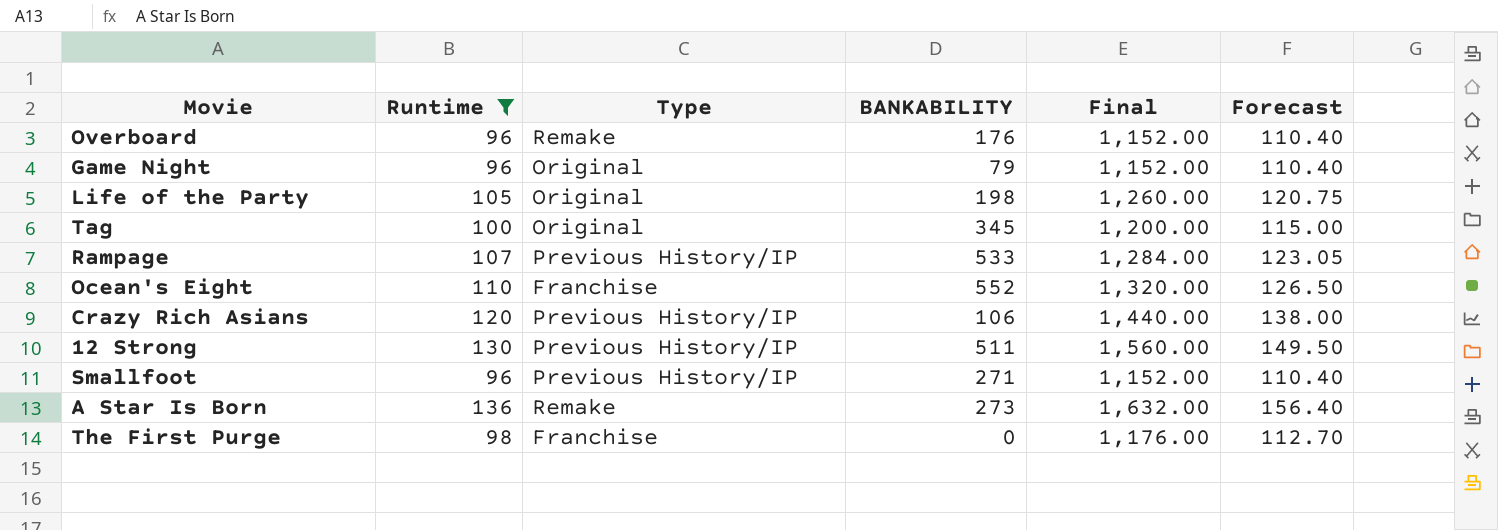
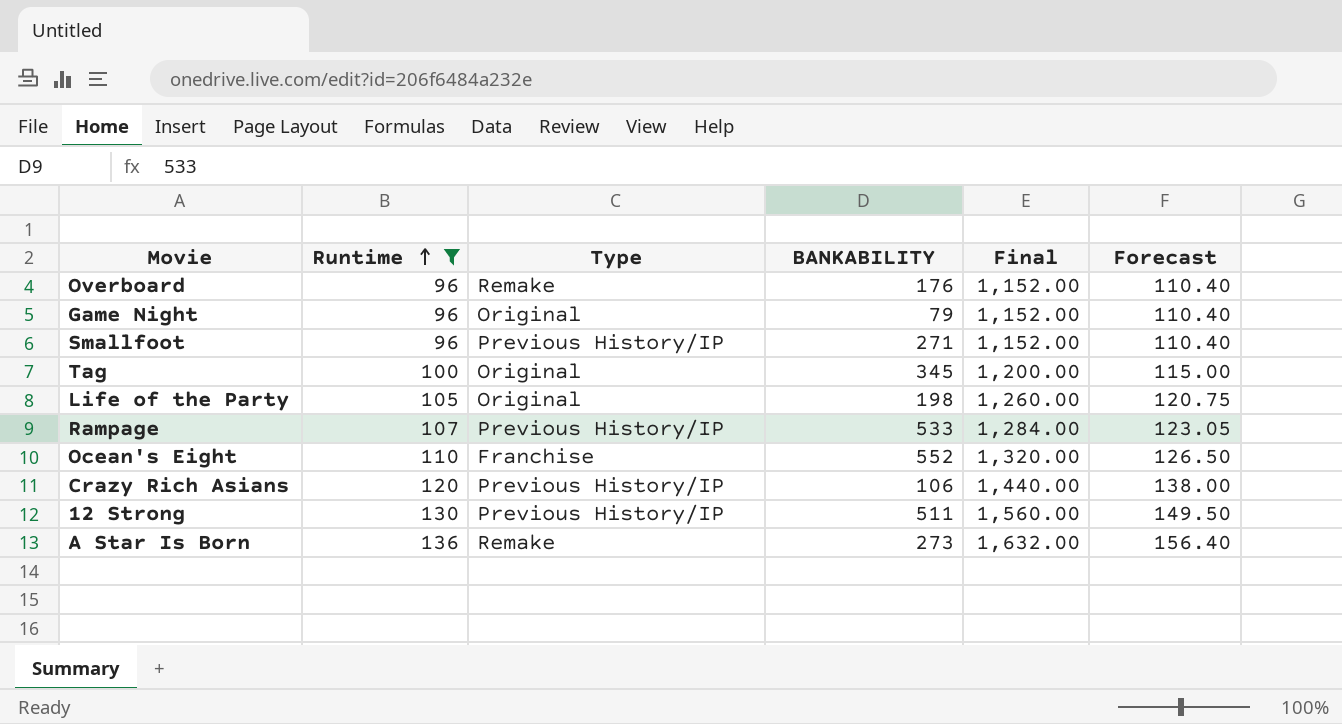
row order: none -> Runtime ascending
row The First Purge: 98 | Franchise | 0 | 1,176.00 | 112.70 -> none

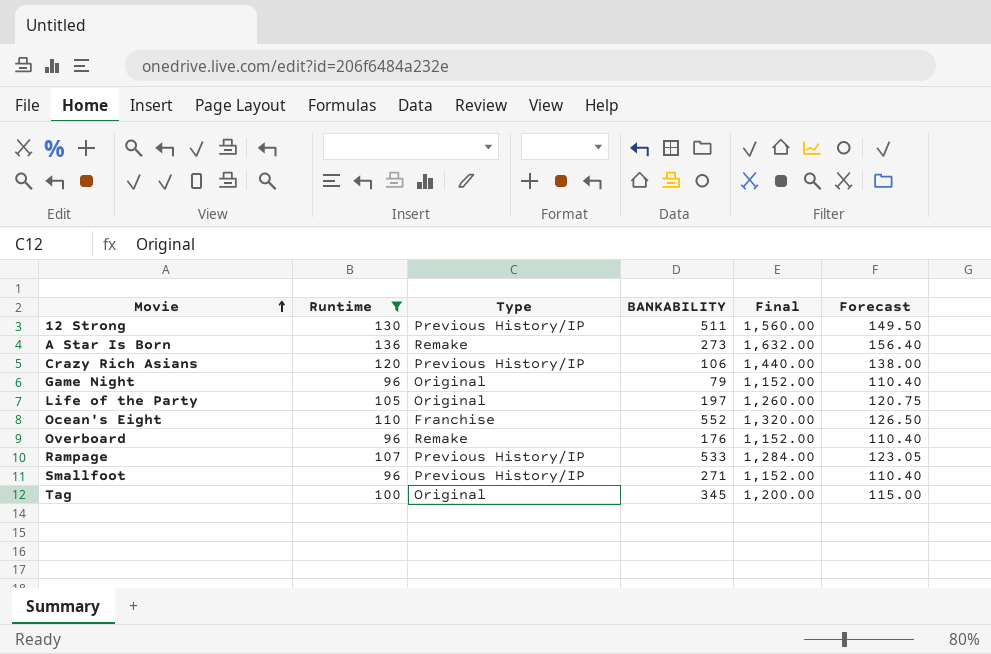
row order: Runtime ascending -> Movie ascending
Life of the Party | BANKABILITY: 198 -> 197

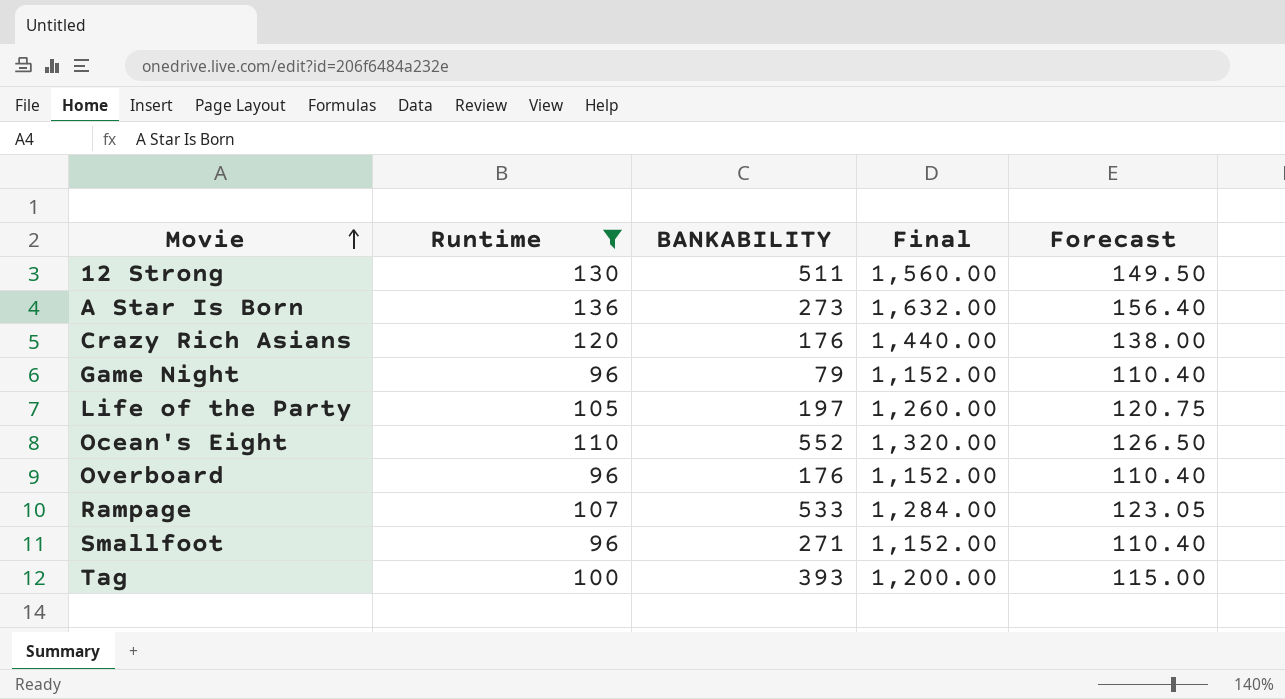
column Type | position: 3 -> none
Crazy Rich Asians | BANKABILITY: 106 -> 176
Tag | BANKABILITY: 345 -> 393

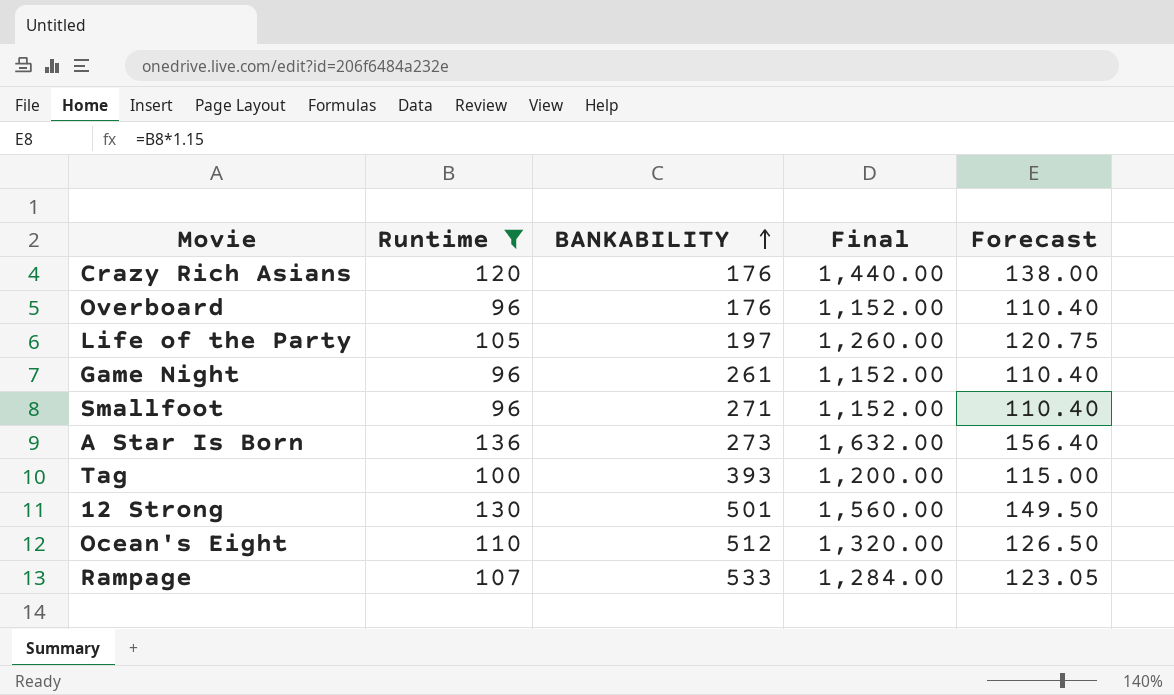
row order: Movie ascending -> BANKABILITY ascending
Game Night | BANKABILITY: 79 -> 261
12 Strong | BANKABILITY: 511 -> 501
Ocean's Eight | BANKABILITY: 552 -> 512

